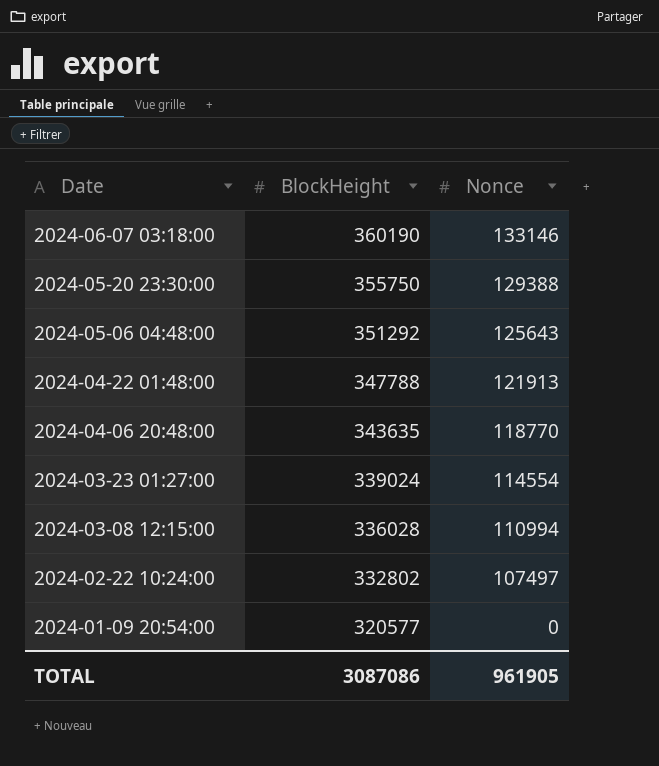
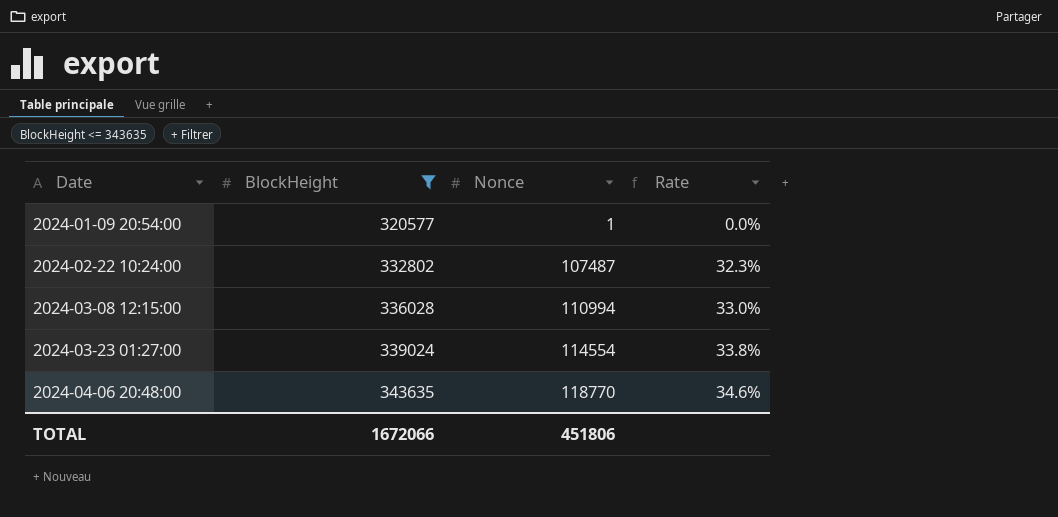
filter: none -> BlockHeight <= 343635
row order: Date descending -> Date ascending
column Rate | formula: none -> [Nonce] / [BlockHeight]
2024-01-09 20:54:00 | Nonce: 0 -> 1
2024-02-22 10:24:00 | Nonce: 107497 -> 107487
TOTAL | BlockHeight: 3087086 -> 1672066
TOTAL | Nonce: 961905 -> 451806

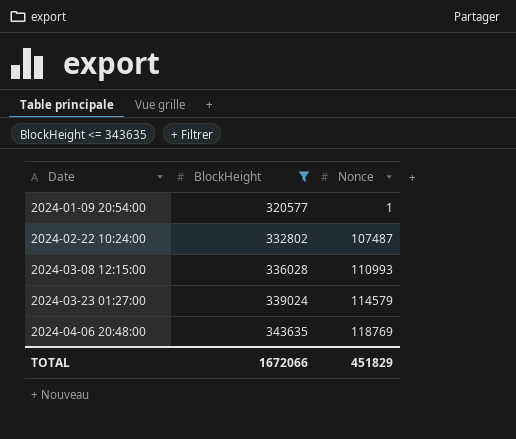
column Rate | formula: [Nonce] / [BlockHeight] -> none
2024-03-08 12:15:00 | Nonce: 110994 -> 110993
2024-03-23 01:27:00 | Nonce: 114554 -> 114579
2024-04-06 20:48:00 | Nonce: 118770 -> 118769
TOTAL | Nonce: 451806 -> 451829

